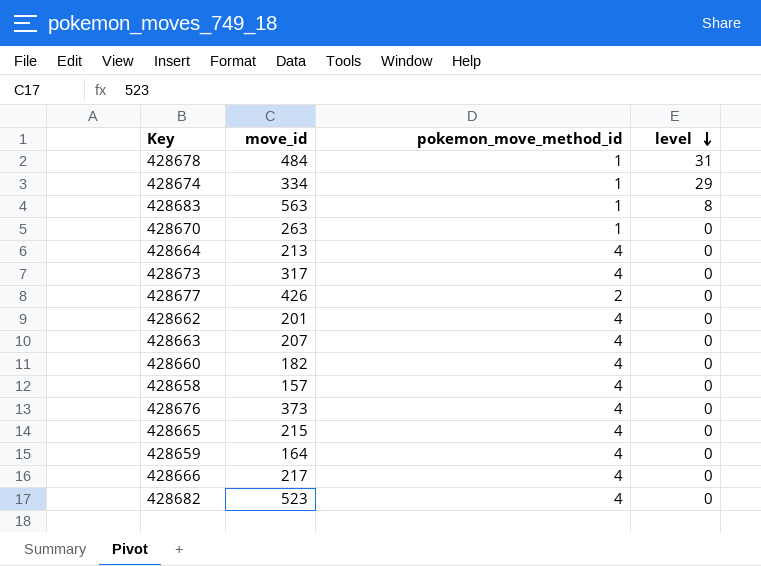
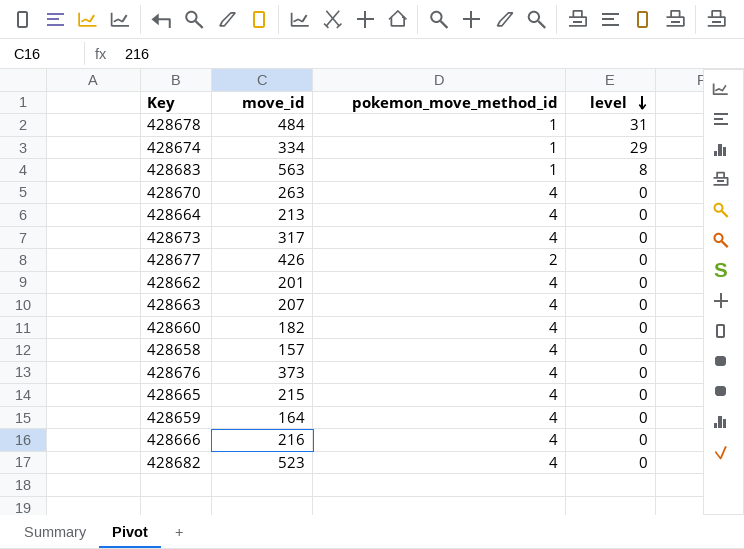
428670 | pokemon_move_method_id: 1 -> 4
428666 | move_id: 217 -> 216

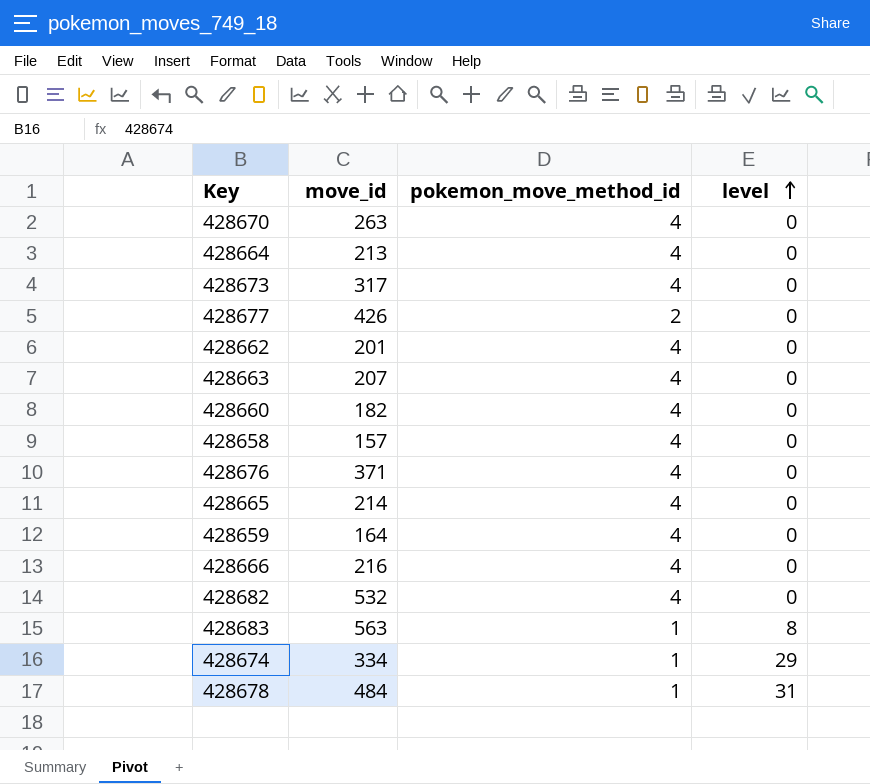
row order: level descending -> level ascending
428676 | move_id: 373 -> 371
428665 | move_id: 215 -> 214
428682 | move_id: 523 -> 532

